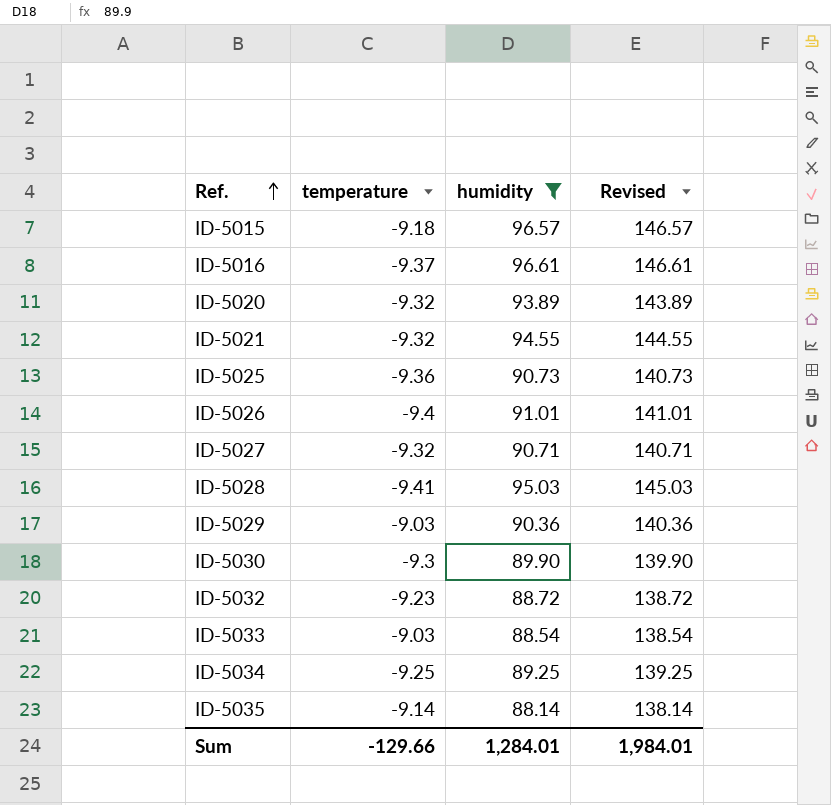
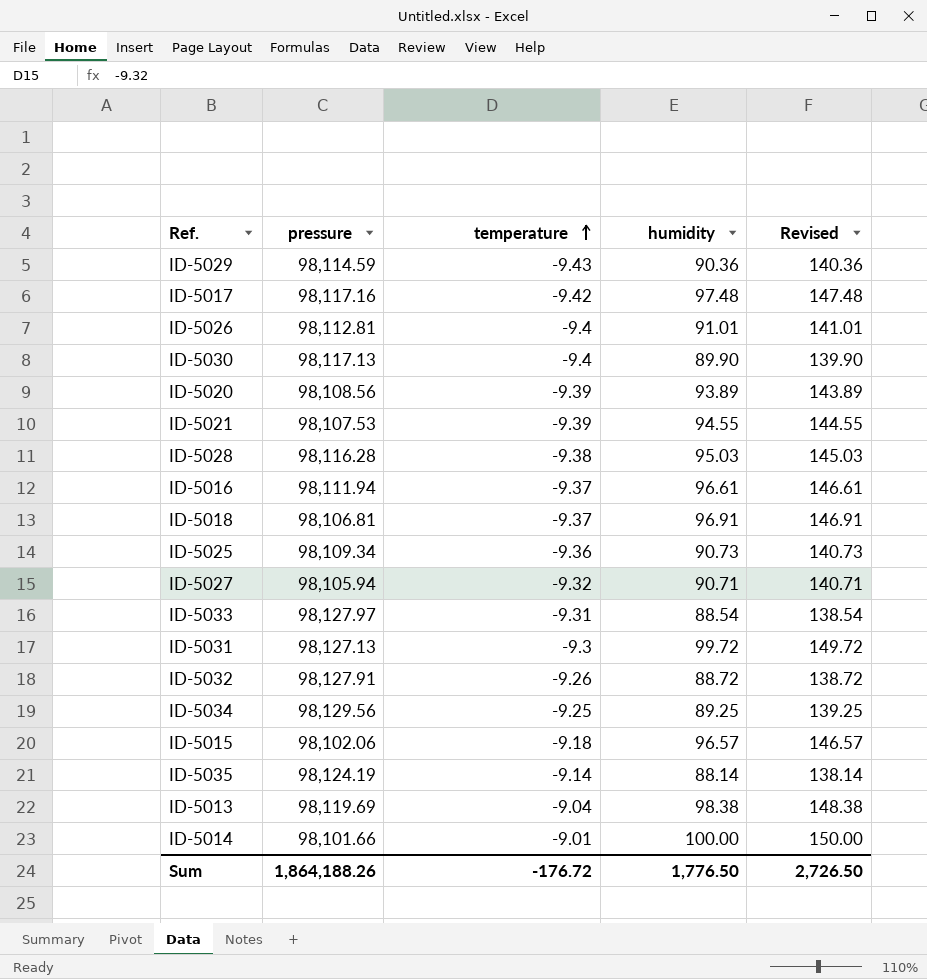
filter: humidity <= 96.61 -> none
row order: Ref. ascending -> temperature ascending
column pressure | position: none -> 2
ID-5029 | temperature: -9.03 -> -9.43
ID-5030 | temperature: -9.3 -> -9.4
ID-5020 | temperature: -9.32 -> -9.39
ID-5021 | temperature: -9.32 -> -9.39
ID-5028 | temperature: -9.41 -> -9.38
ID-5033 | temperature: -9.03 -> -9.31
ID-5032 | temperature: -9.23 -> -9.26
Sum | temperature: -129.66 -> -176.72
Sum | humidity: 1,284.01 -> 1,776.50
Sum | Revised: 1,984.01 -> 2,726.50

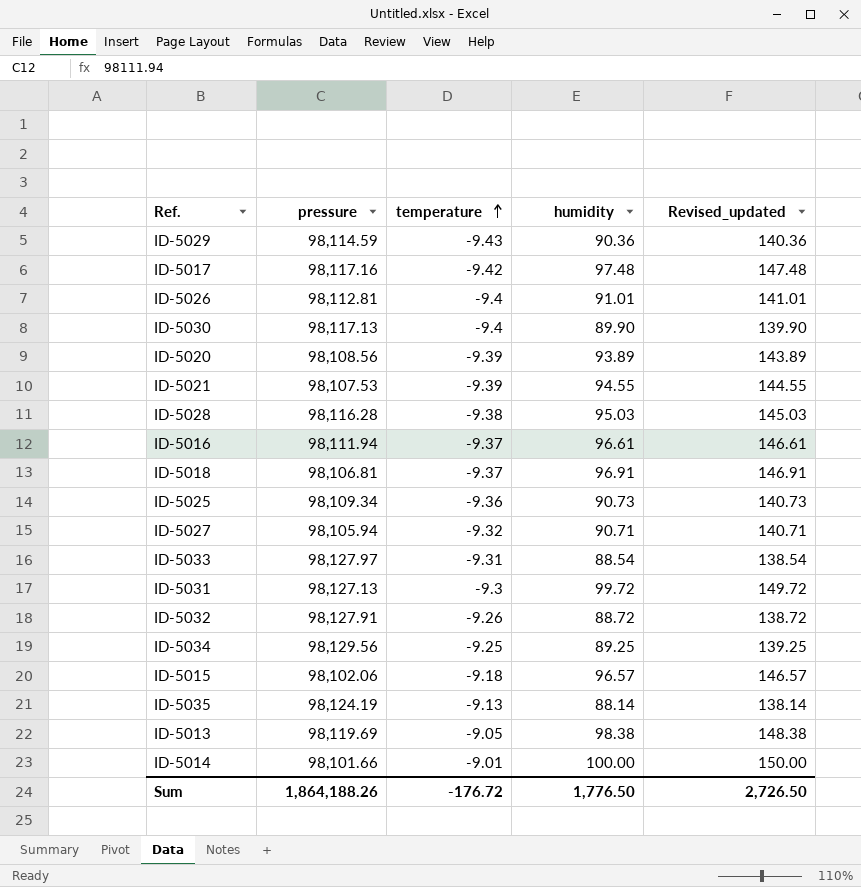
column name: Revised -> Revised_updated
ID-5035 | temperature: -9.14 -> -9.13
ID-5013 | temperature: -9.04 -> -9.05

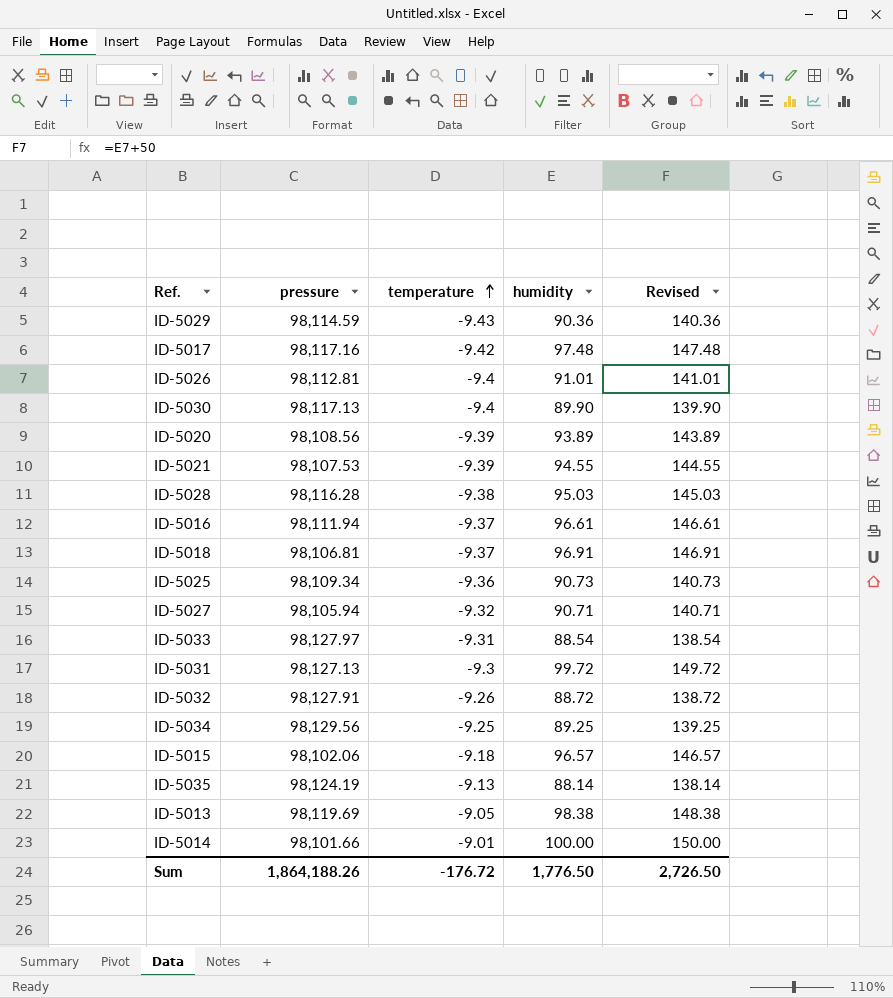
column name: Revised_updated -> Revised

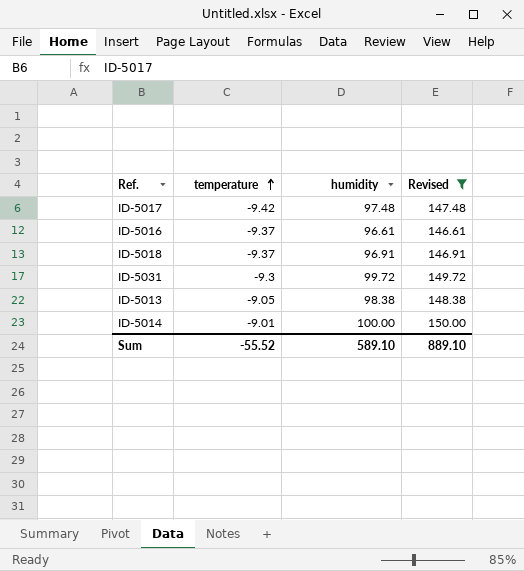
filter: none -> Revised >= 146.61
column pressure | position: 2 -> none
Sum | temperature: -176.72 -> -55.52
Sum | humidity: 1,776.50 -> 589.10
Sum | Revised: 2,726.50 -> 889.10

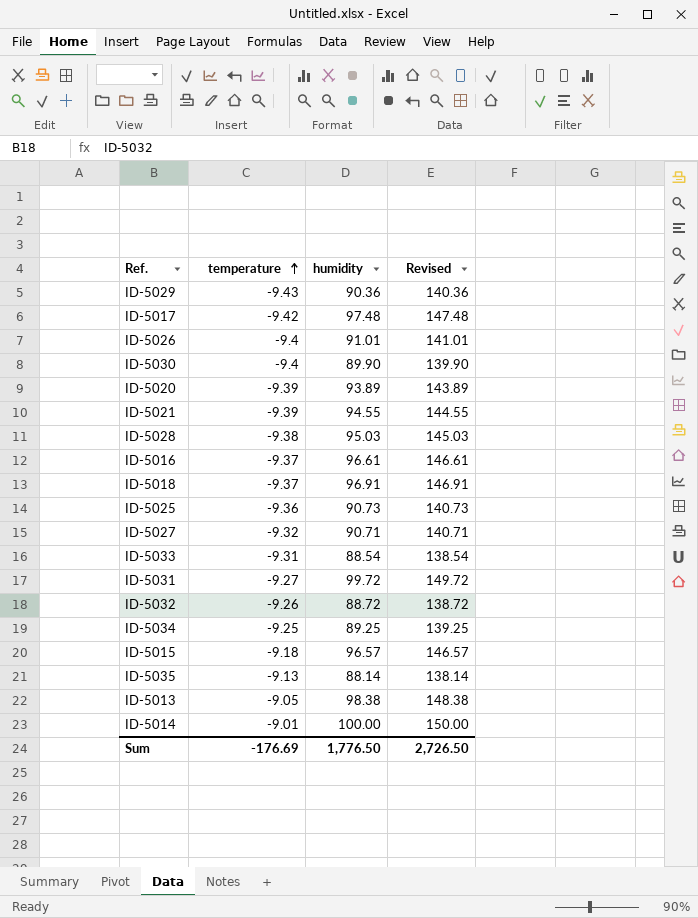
filter: Revised >= 146.61 -> none
ID-5031 | temperature: -9.3 -> -9.27
Sum | temperature: -55.52 -> -176.69
Sum | humidity: 589.10 -> 1,776.50
Sum | Revised: 889.10 -> 2,726.50

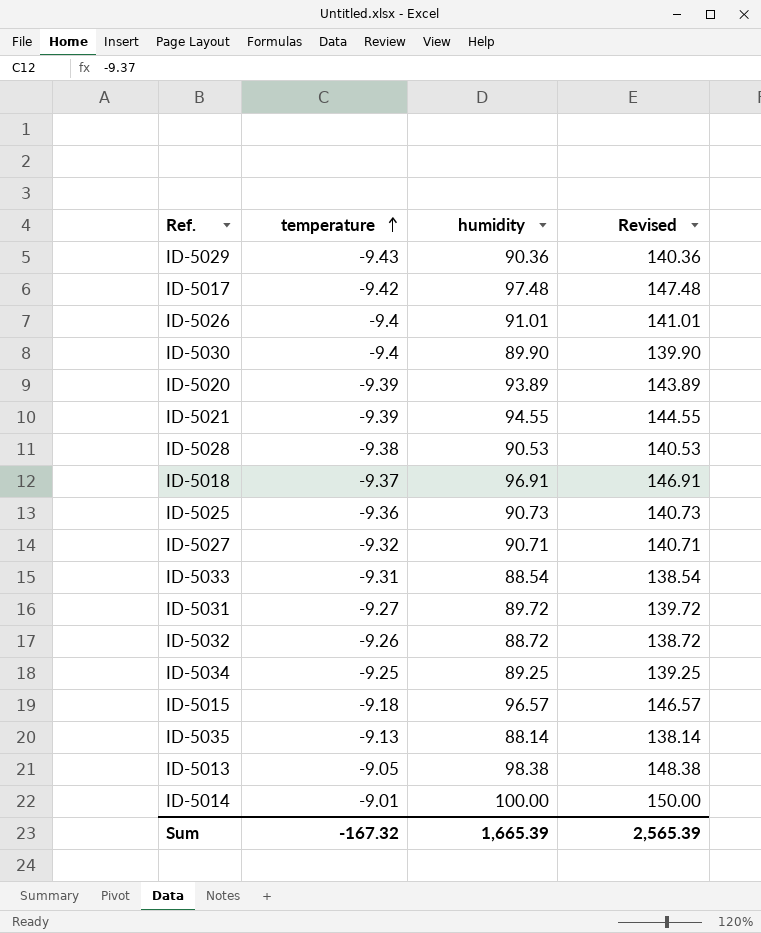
row ID-5016: -9.37 | 96.61 | 146.61 -> none
ID-5028 | humidity: 95.03 -> 90.53
ID-5028 | Revised: 145.03 -> 140.53
ID-5031 | humidity: 99.72 -> 89.72
ID-5031 | Revised: 149.72 -> 139.72
Sum | temperature: -176.69 -> -167.32
Sum | humidity: 1,776.50 -> 1,665.39
Sum | Revised: 2,726.50 -> 2,565.39

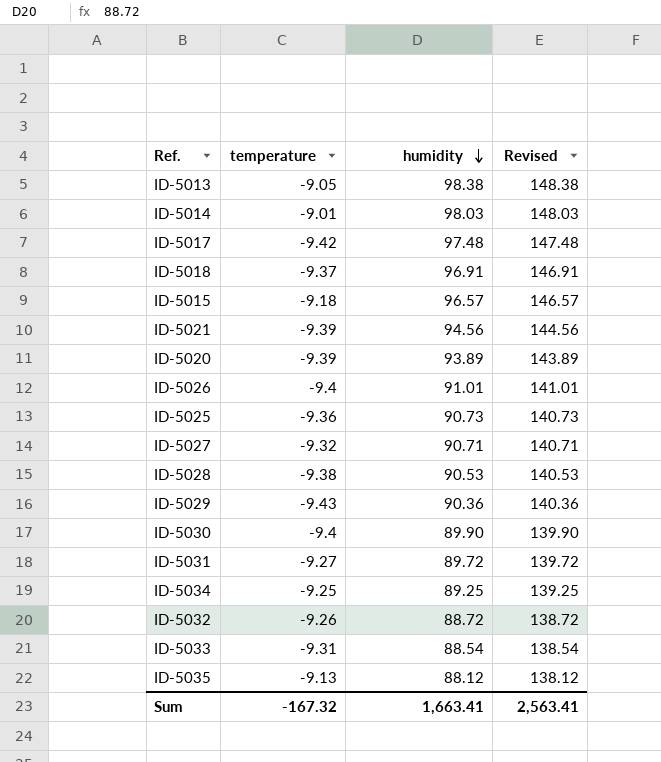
row order: temperature ascending -> humidity descending
ID-5014 | humidity: 100.00 -> 98.03
ID-5014 | Revised: 150.00 -> 148.03
ID-5021 | humidity: 94.55 -> 94.56
ID-5021 | Revised: 144.55 -> 144.56
ID-5035 | humidity: 88.14 -> 88.12
ID-5035 | Revised: 138.14 -> 138.12
Sum | humidity: 1,665.39 -> 1,663.41
Sum | Revised: 2,565.39 -> 2,563.41

